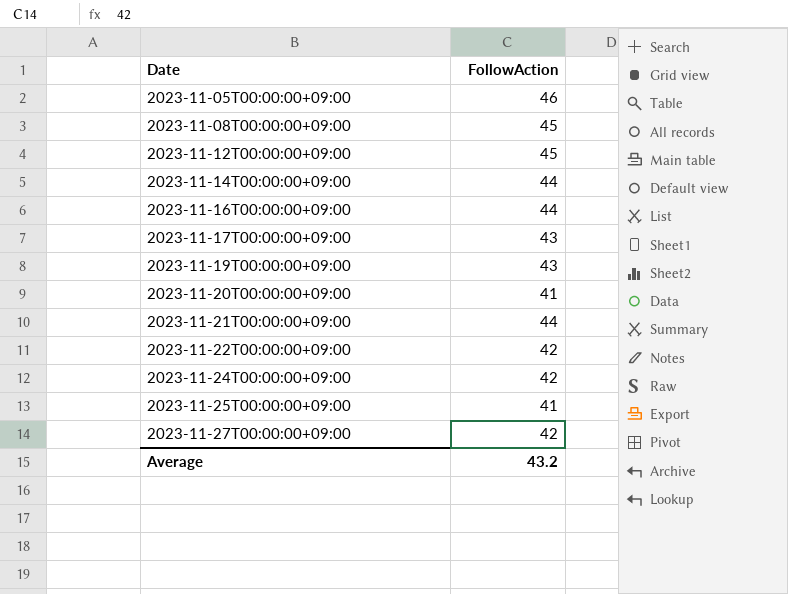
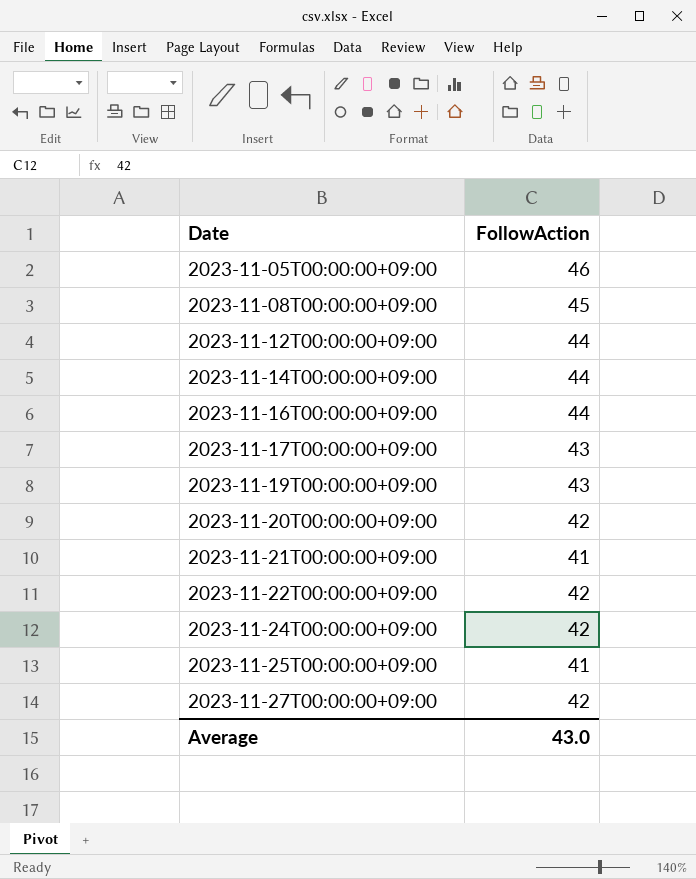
2023-11-12T00:00:00+09:00 | FollowAction: 45 -> 44
2023-11-20T00:00:00+09:00 | FollowAction: 41 -> 42
2023-11-21T00:00:00+09:00 | FollowAction: 44 -> 41
Average | FollowAction: 43.2 -> 43.0

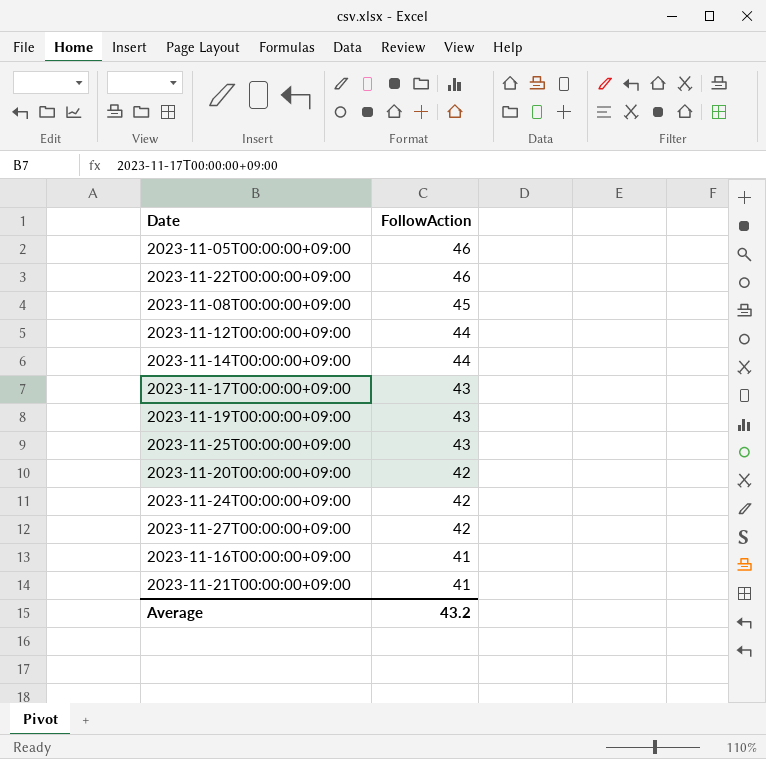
row order: Date ascending -> FollowAction descending
2023-11-22T00:00:00+09:00 | FollowAction: 42 -> 46
2023-11-25T00:00:00+09:00 | FollowAction: 41 -> 43
2023-11-16T00:00:00+09:00 | FollowAction: 44 -> 41
Average | FollowAction: 43.0 -> 43.2

